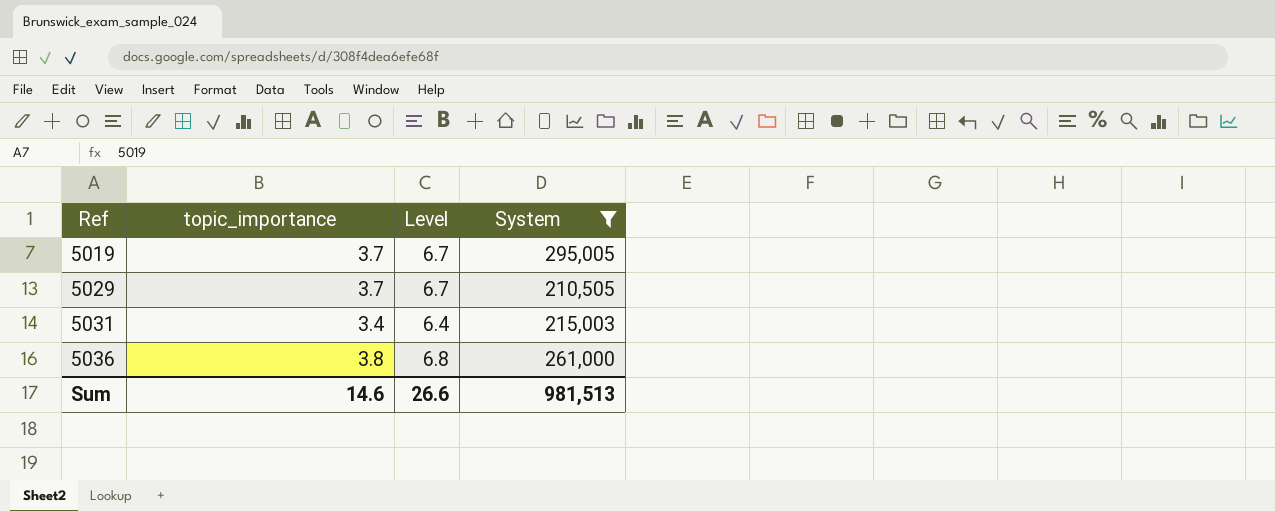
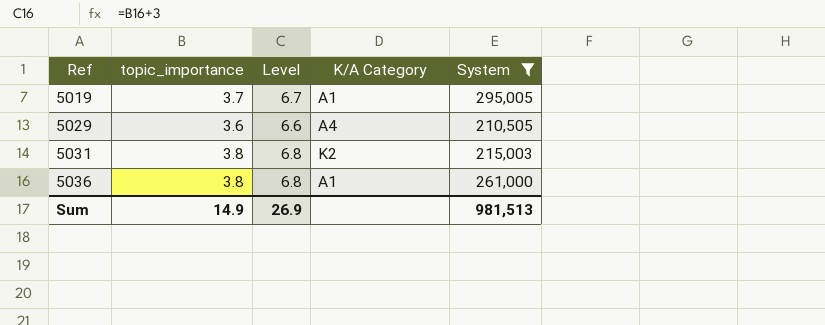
column K/A Category | position: none -> 4
5029 | topic_importance: 3.7 -> 3.6
5029 | Level: 6.7 -> 6.6
5031 | topic_importance: 3.4 -> 3.8
5031 | Level: 6.4 -> 6.8
Sum | topic_importance: 14.6 -> 14.9
Sum | Level: 26.6 -> 26.9

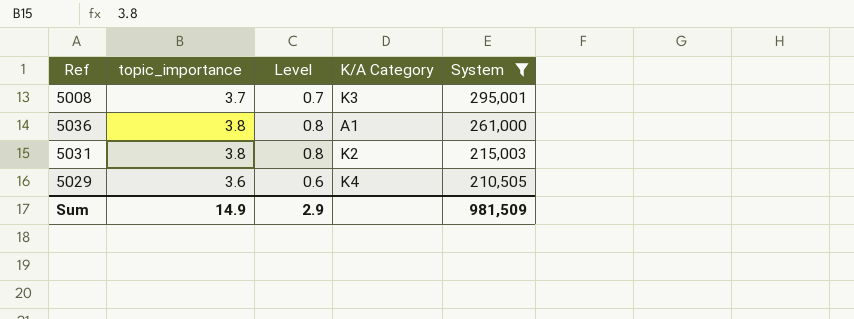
row order: Ref ascending -> System descending
column Level | formula: [topic_importance] + 3 -> [topic_importance] - 3
row 5019: 3.7 | 6.7 | A1 | 295,005 -> none
row 5008: none -> 3.7 | 0.7 | K3 | 295,001
5029 | K/A Category: A4 -> K4
Sum | Level: 26.9 -> 2.9
Sum | System: 981,513 -> 981,509

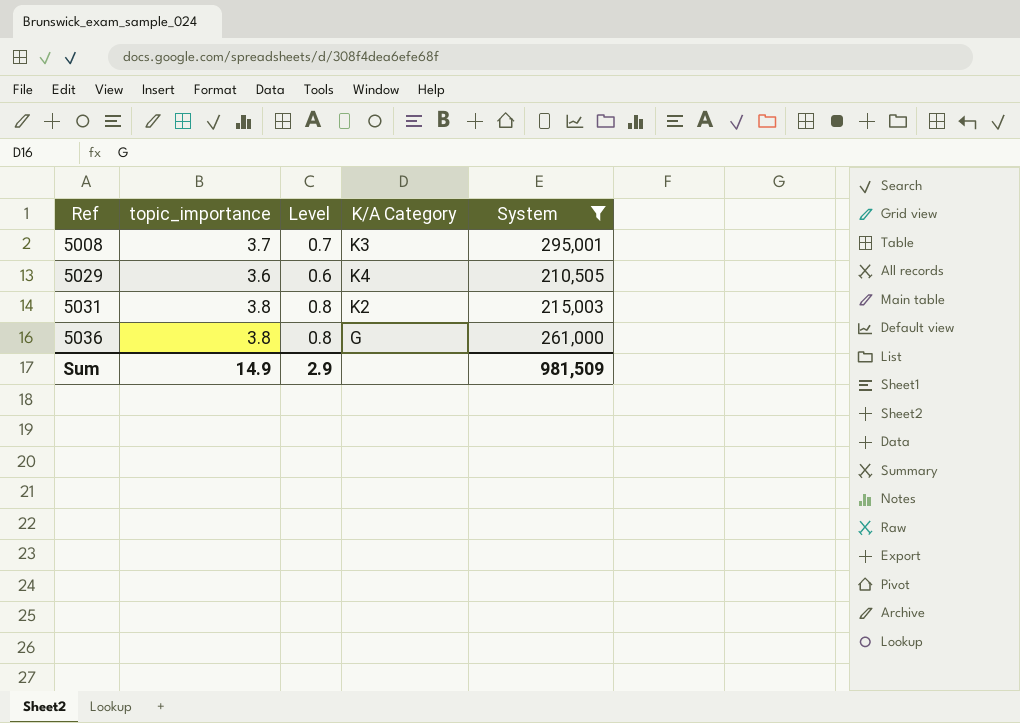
row order: System descending -> Ref ascending
5036 | K/A Category: A1 -> G

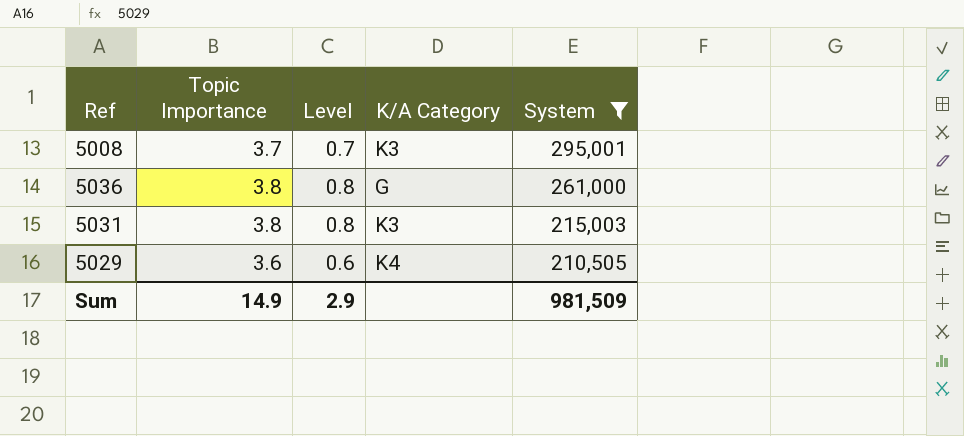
row order: Ref ascending -> System descending
column name: topic_importance -> Topic Importance
5031 | K/A Category: K2 -> K3

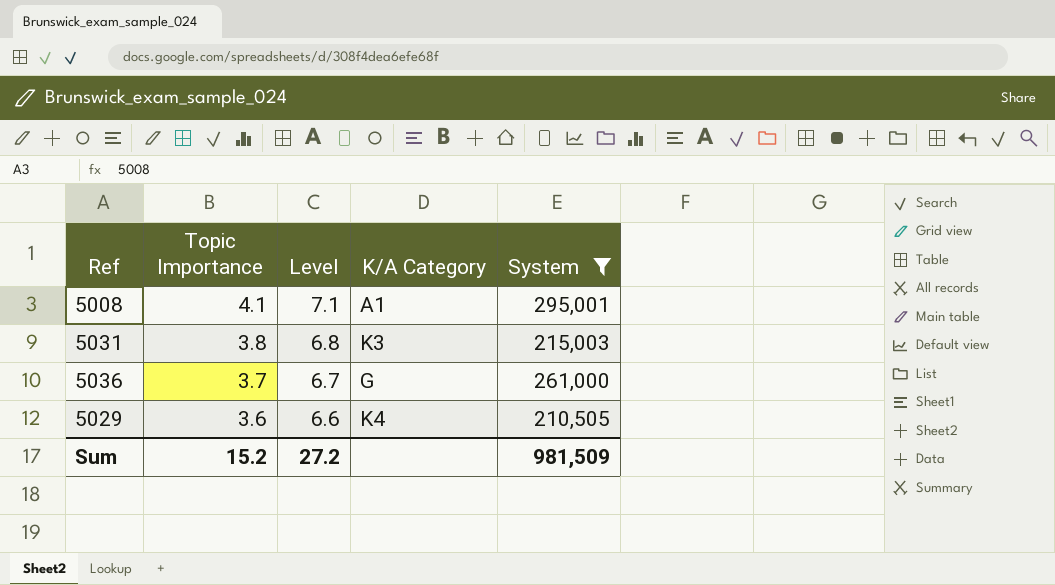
row order: System descending -> Topic Importance descending
column Level | formula: [Topic Importance] - 3 -> [Topic Importance] + 3
5008 | Topic Importance: 3.7 -> 4.1
5008 | K/A Category: K3 -> A1
5036 | Topic Importance: 3.8 -> 3.7
Sum | Topic Importance: 14.9 -> 15.2
Sum | Level: 2.9 -> 27.2

